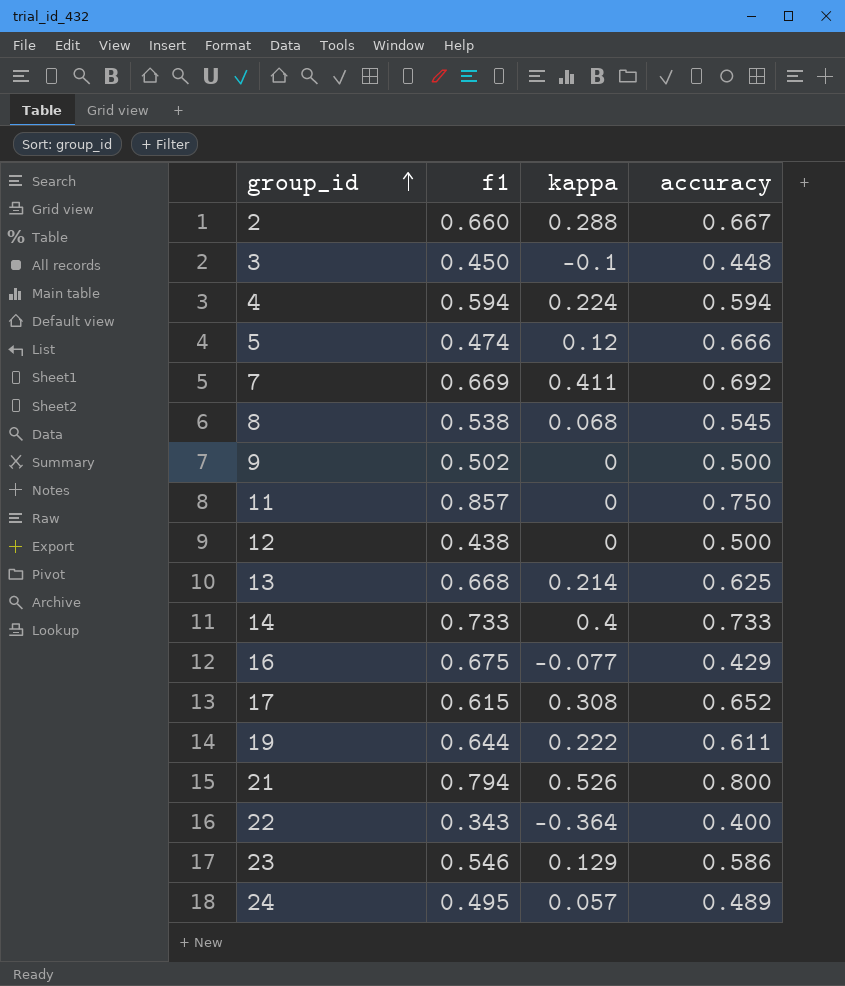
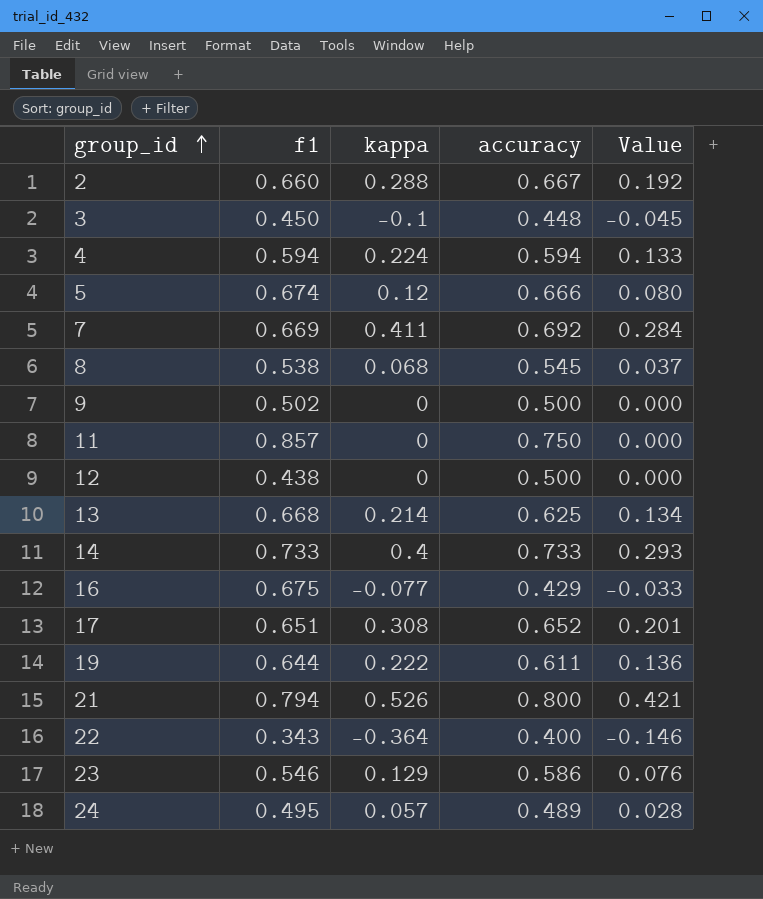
column Value | formula: none -> [kappa] * [accuracy]
5 | f1: 0.474 -> 0.674
17 | f1: 0.615 -> 0.651

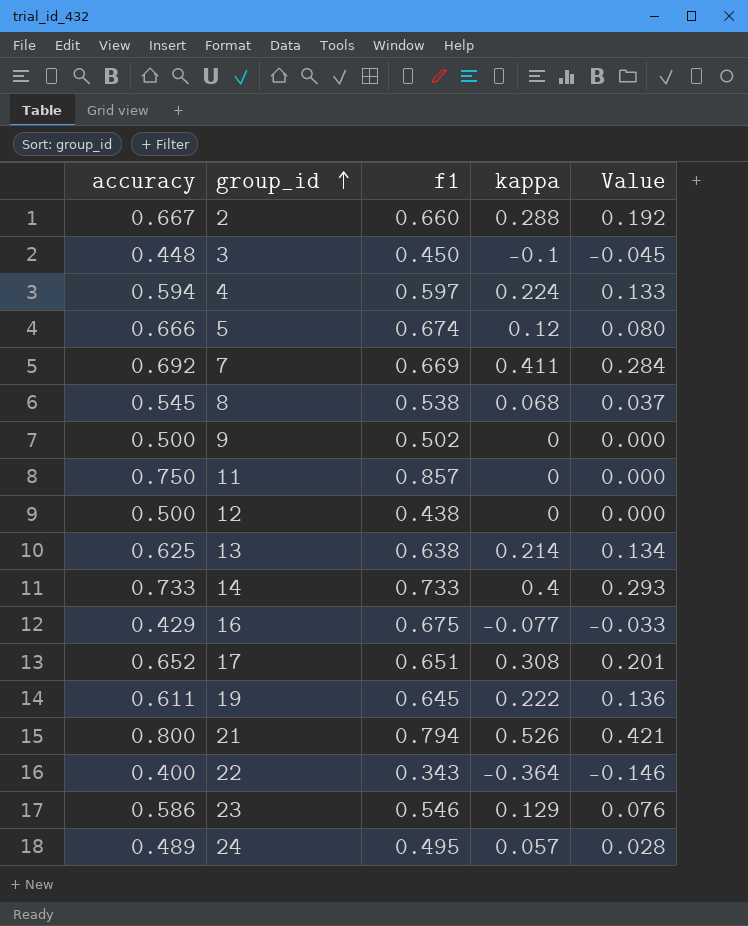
column accuracy | position: 4 -> 1
4 | f1: 0.594 -> 0.597
13 | f1: 0.668 -> 0.638
19 | f1: 0.644 -> 0.645

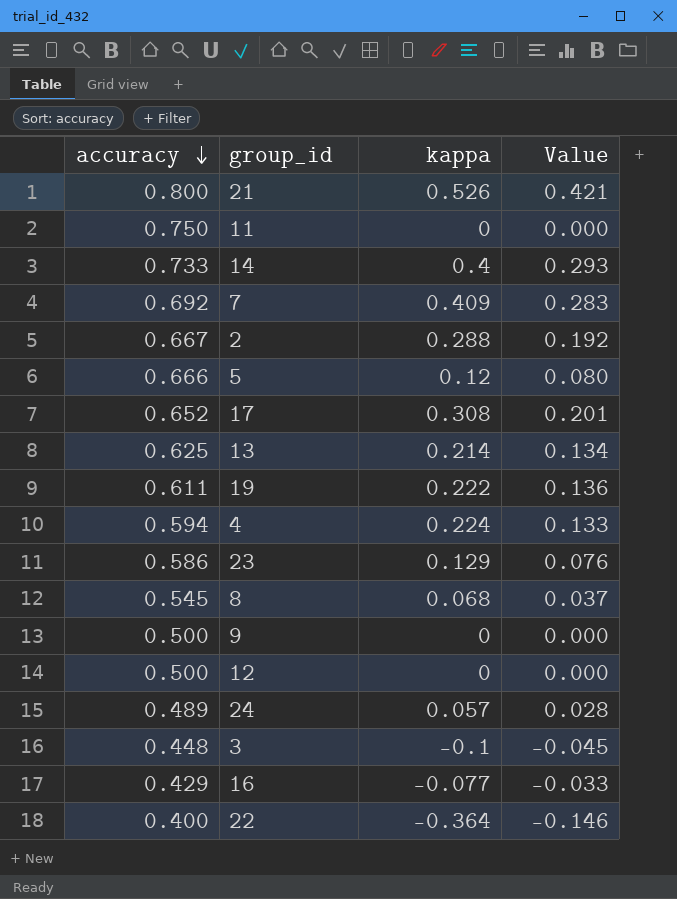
row order: group_id ascending -> accuracy descending
column f1 | position: 3 -> none
7 | kappa: 0.411 -> 0.409
7 | Value: 0.284 -> 0.283

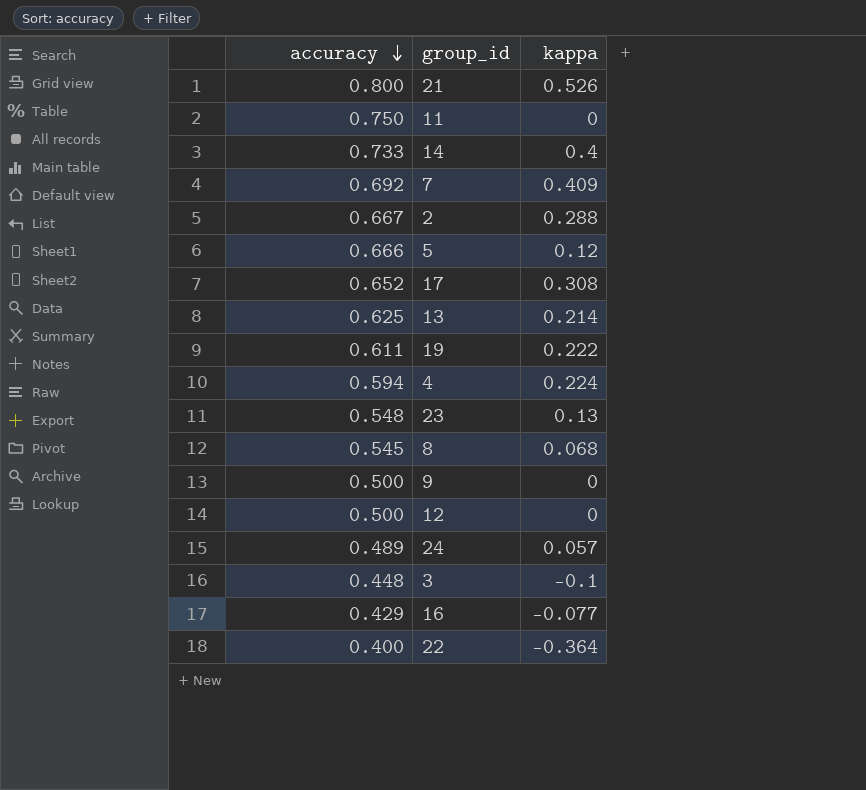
column Value | formula: [accuracy] * [kappa] -> none
23 | accuracy: 0.586 -> 0.548
23 | kappa: 0.129 -> 0.13

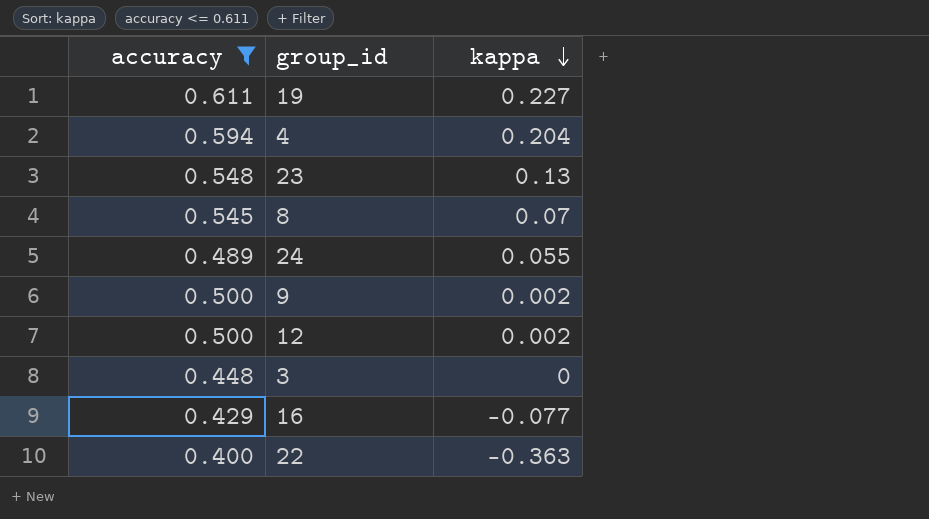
filter: none -> accuracy <= 0.611
row order: accuracy descending -> kappa descending
19 | kappa: 0.222 -> 0.227
4 | kappa: 0.224 -> 0.204
8 | kappa: 0.068 -> 0.07
24 | kappa: 0.057 -> 0.055
9 | kappa: 0 -> 0.002
12 | kappa: 0 -> 0.002
3 | kappa: -0.1 -> 0
22 | kappa: -0.364 -> -0.363

